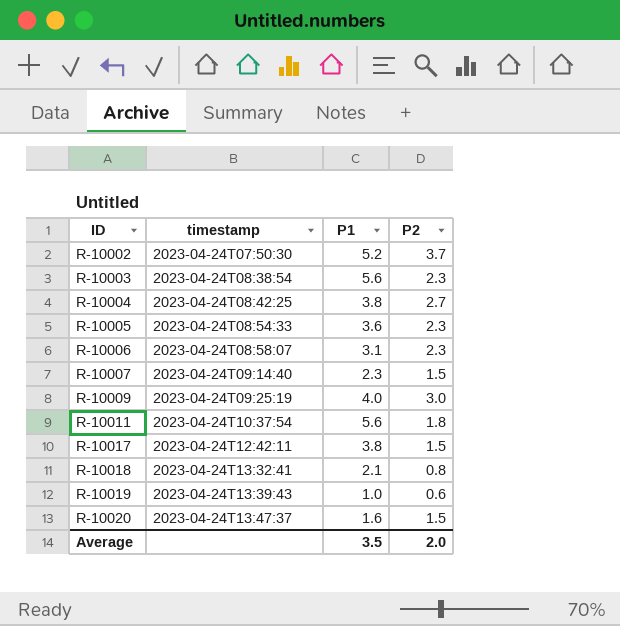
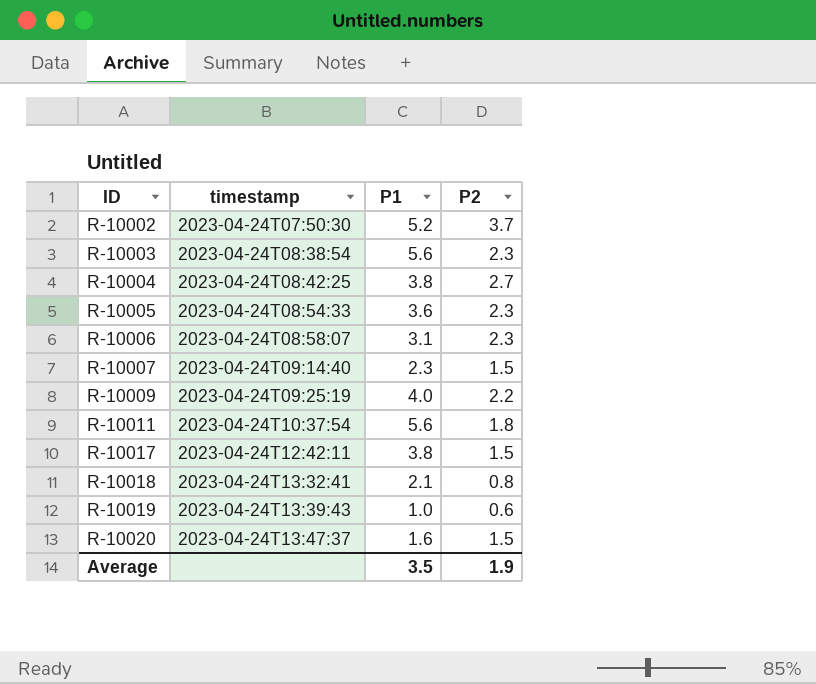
R-10009 | P2: 3.0 -> 2.2
Average | P2: 2.0 -> 1.9

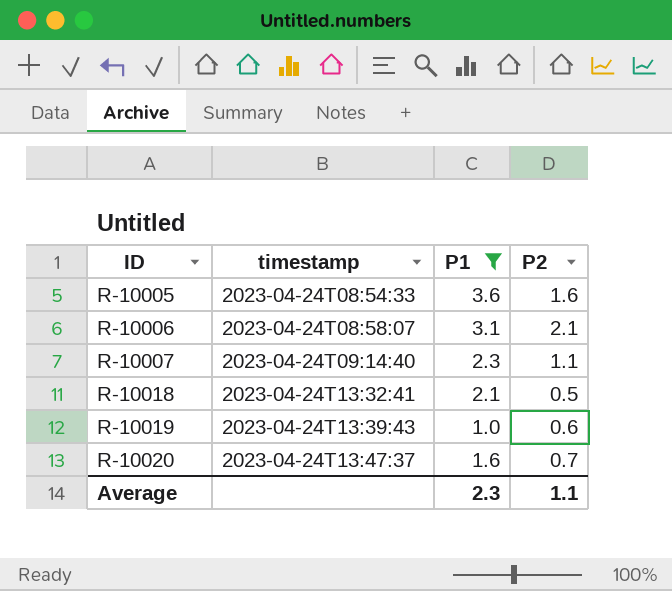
filter: none -> P1 <= 3.6
R-10005 | P2: 2.3 -> 1.6
R-10006 | P2: 2.3 -> 2.1
R-10007 | P2: 1.5 -> 1.1
R-10018 | P2: 0.8 -> 0.5
R-10020 | P2: 1.5 -> 0.7
Average | P1: 3.5 -> 2.3
Average | P2: 1.9 -> 1.1

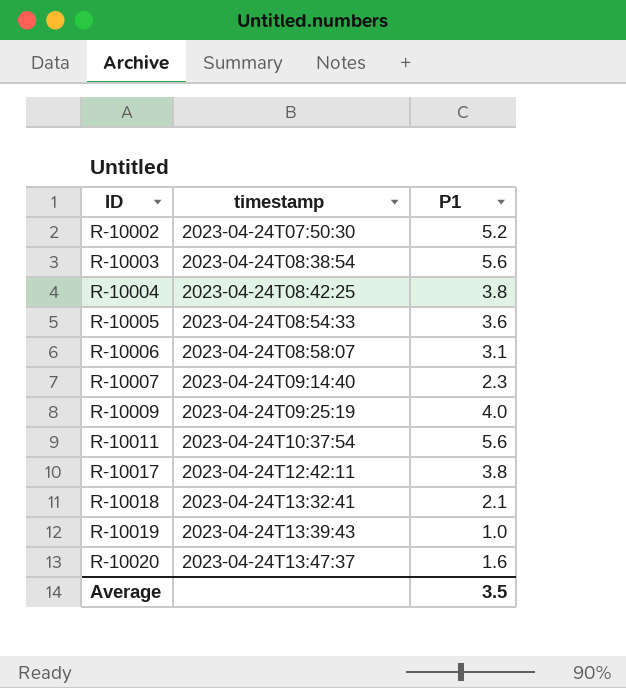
filter: P1 <= 3.6 -> none
column P2 | position: 4 -> none
Average | P1: 2.3 -> 3.5

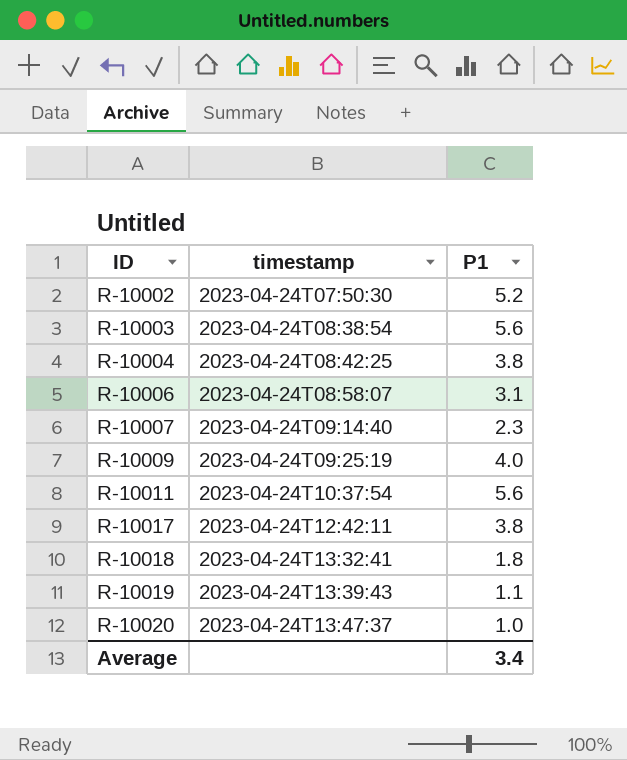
row R-10005: 2023-04-24T08:54:33 | 3.6 -> none
R-10018 | P1: 2.1 -> 1.8
R-10019 | P1: 1.0 -> 1.1
R-10020 | P1: 1.6 -> 1.0
Average | P1: 3.5 -> 3.4

